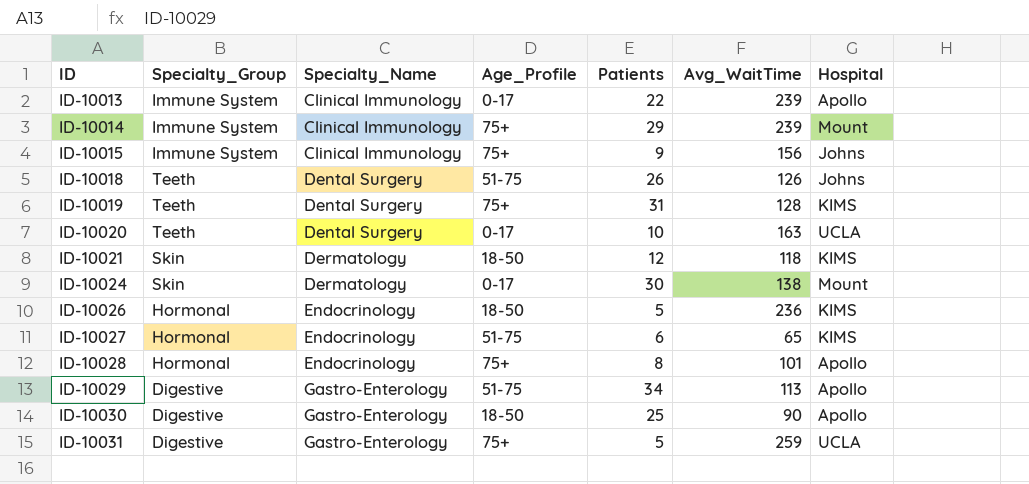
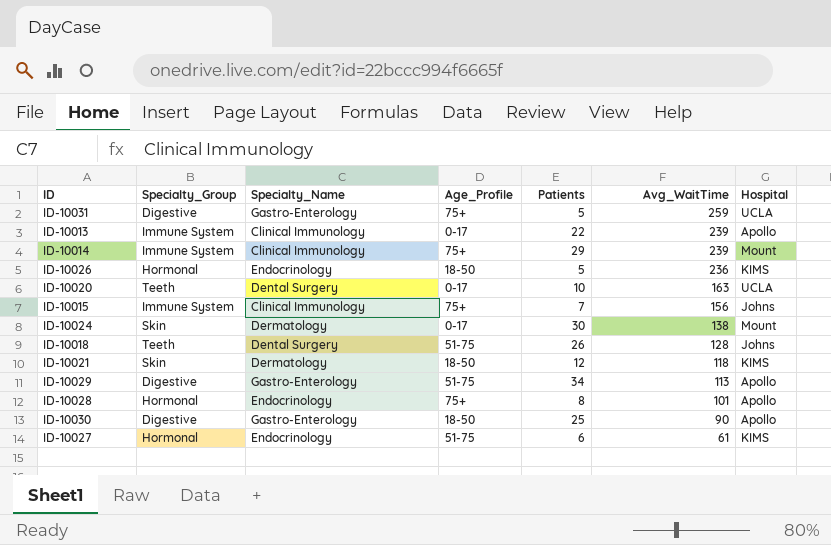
row order: ID ascending -> Avg_WaitTime descending
row ID-10019: Teeth | Dental Surgery | 75+ | 31 | 128 | KIMS -> none
ID-10015 | Patients: 9 -> 7
ID-10018 | Avg_WaitTime: 126 -> 128
ID-10027 | Avg_WaitTime: 65 -> 61

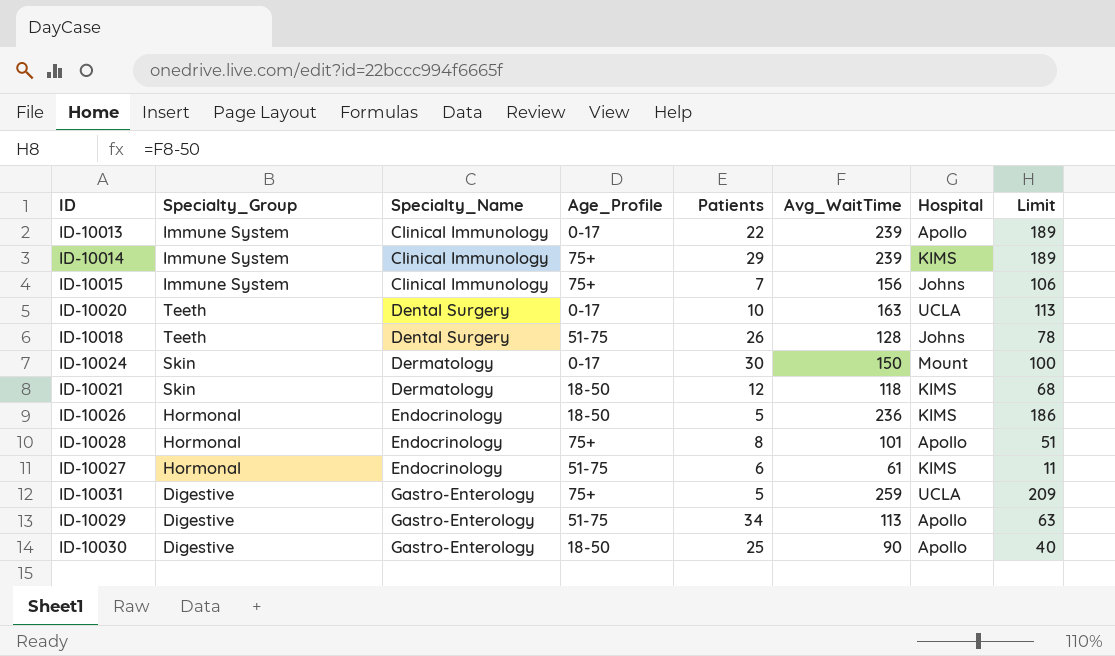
row order: Avg_WaitTime descending -> Specialty_Name ascending
column Limit | formula: none -> [Avg_WaitTime] - 50
ID-10014 | Hospital: Mount -> KIMS
ID-10024 | Avg_WaitTime: 138 -> 150

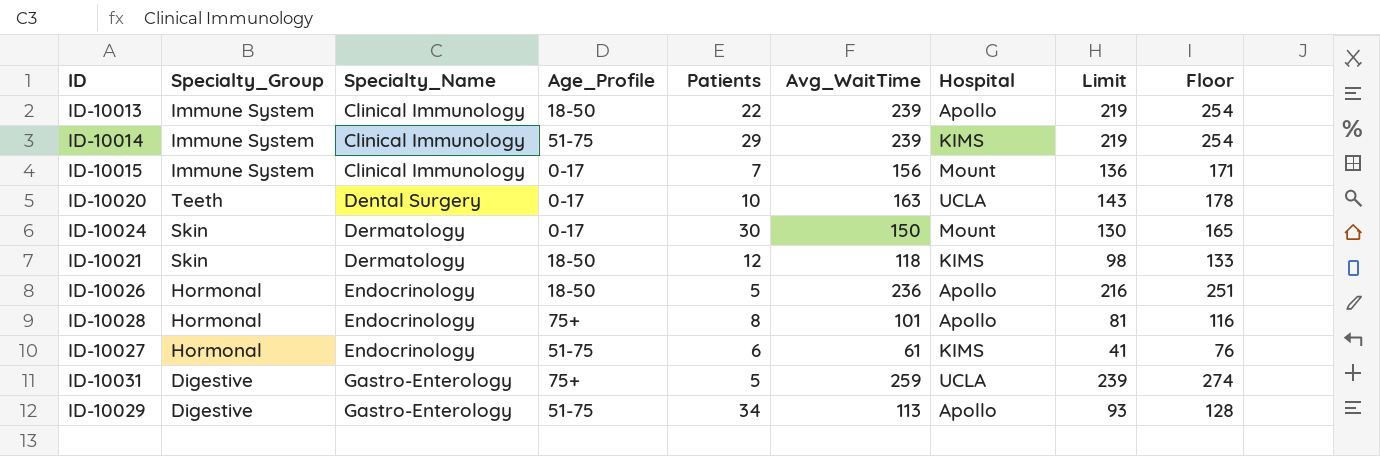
column Limit | formula: [Avg_WaitTime] - 50 -> [Avg_WaitTime] - 20
column Floor | formula: none -> [Avg_WaitTime] + 15
row ID-10018: Teeth | Dental Surgery | 51-75 | 26 | 128 | Johns | 78 -> none
row ID-10030: Digestive | Gastro-Enterology | 18-50 | 25 | 90 | Apollo | 40 -> none
ID-10013 | Age_Profile: 0-17 -> 18-50
ID-10014 | Age_Profile: 75+ -> 51-75
ID-10015 | Age_Profile: 75+ -> 0-17
ID-10015 | Hospital: Johns -> Mount
ID-10026 | Hospital: KIMS -> Apollo

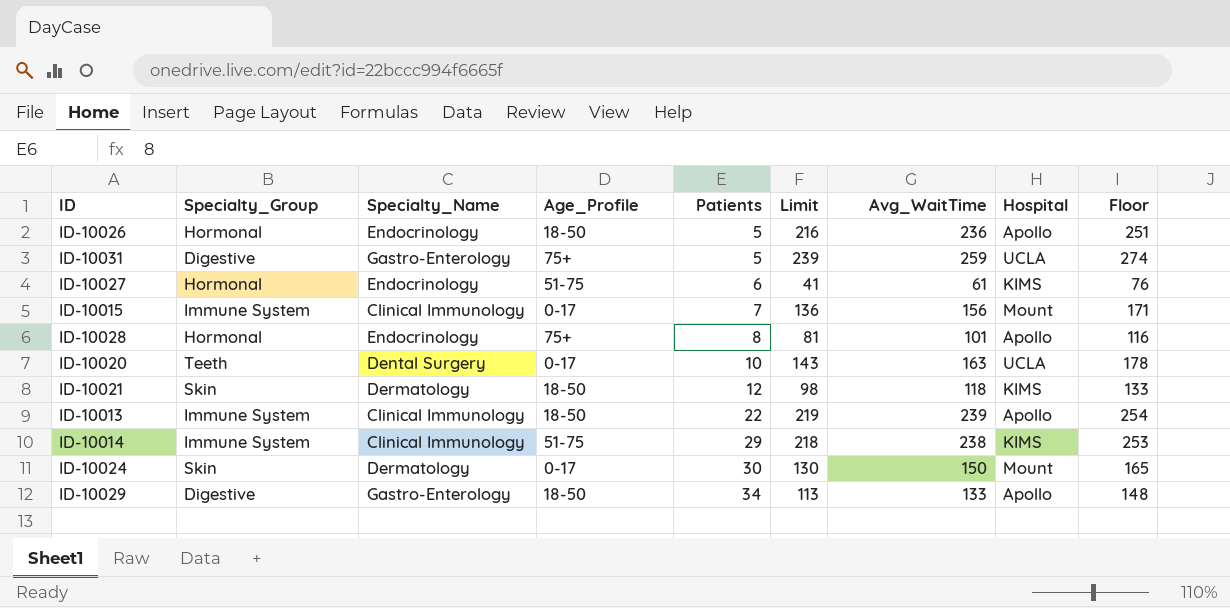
row order: Specialty_Name ascending -> Patients ascending
column Limit | position: 8 -> 6
ID-10014 | Limit: 219 -> 218
ID-10014 | Avg_WaitTime: 239 -> 238
ID-10014 | Floor: 254 -> 253
ID-10029 | Age_Profile: 51-75 -> 18-50
ID-10029 | Limit: 93 -> 113
ID-10029 | Avg_WaitTime: 113 -> 133
ID-10029 | Floor: 128 -> 148

